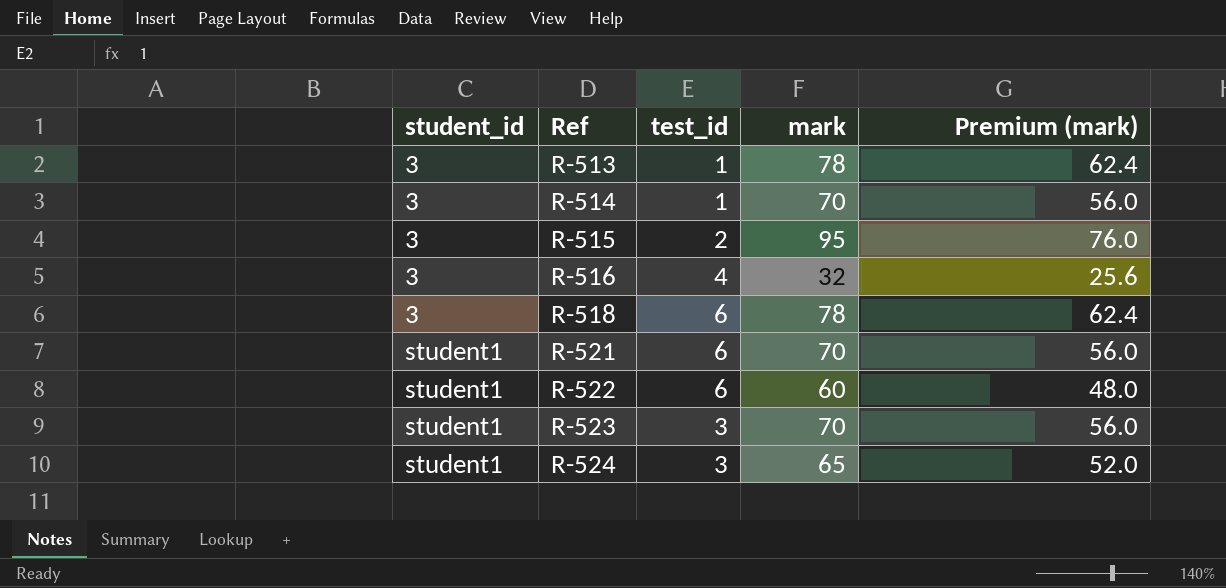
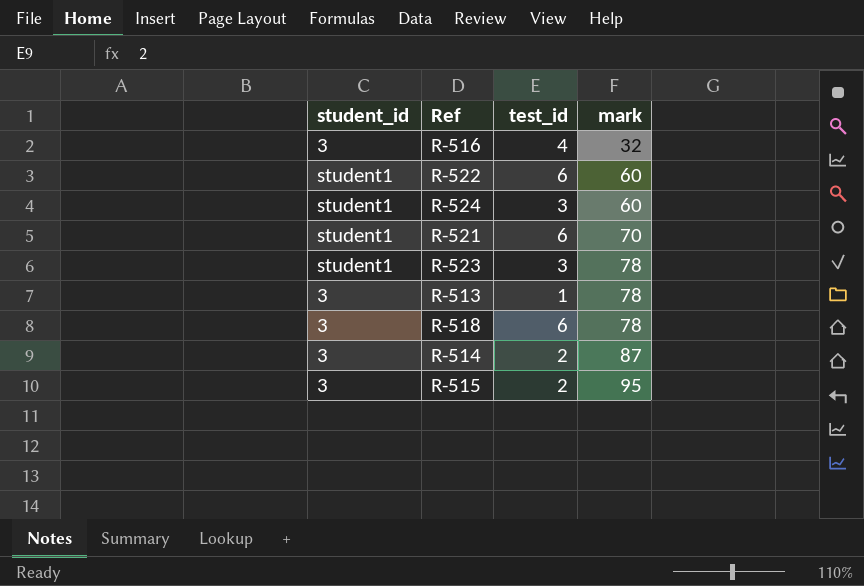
row order: student_id ascending -> mark ascending
column Premium (mark) | formula: [mark] * 0.8 -> none
R-524 | mark: 65 -> 60
R-523 | mark: 70 -> 78
R-514 | test_id: 1 -> 2
R-514 | mark: 70 -> 87

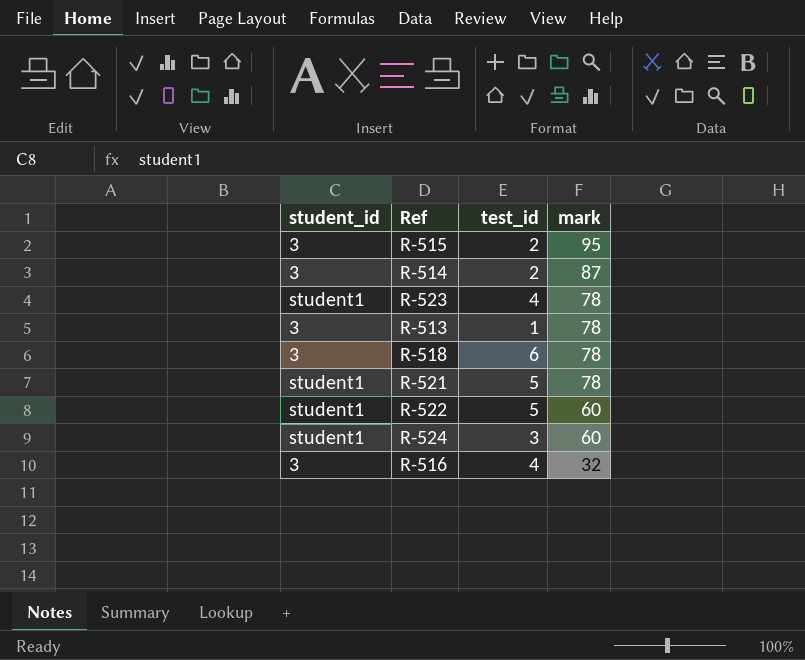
row order: mark ascending -> mark descending
R-523 | test_id: 3 -> 4
R-521 | test_id: 6 -> 5
R-521 | mark: 70 -> 78
R-522 | test_id: 6 -> 5

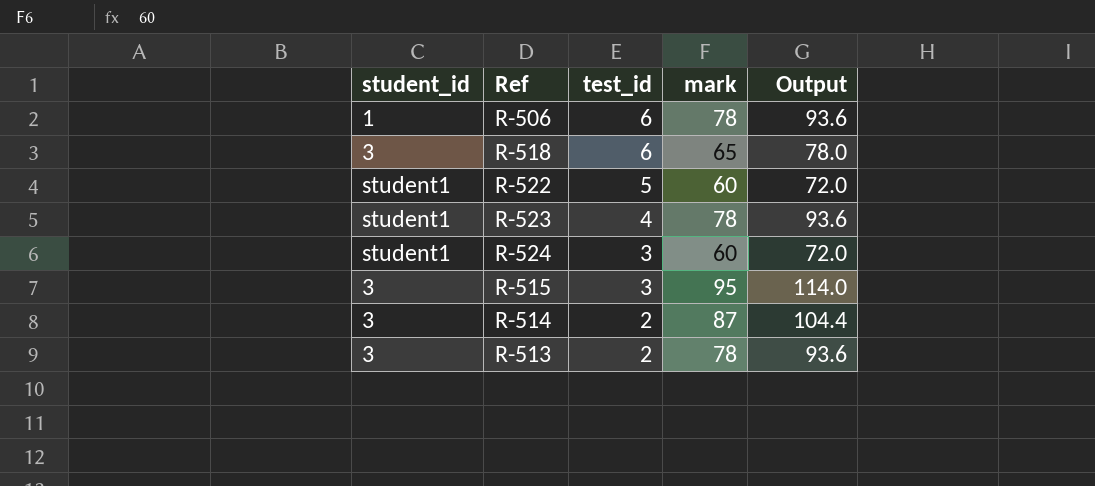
row order: mark descending -> test_id descending
column Output | formula: none -> [mark] * 1.2
row R-521: student1 | 5 | 78 -> none
row R-516: 3 | 4 | 32 -> none
row R-506: none -> 1 | 6 | 78 | 93.6
R-518 | mark: 78 -> 65
R-515 | test_id: 2 -> 3
R-513 | test_id: 1 -> 2

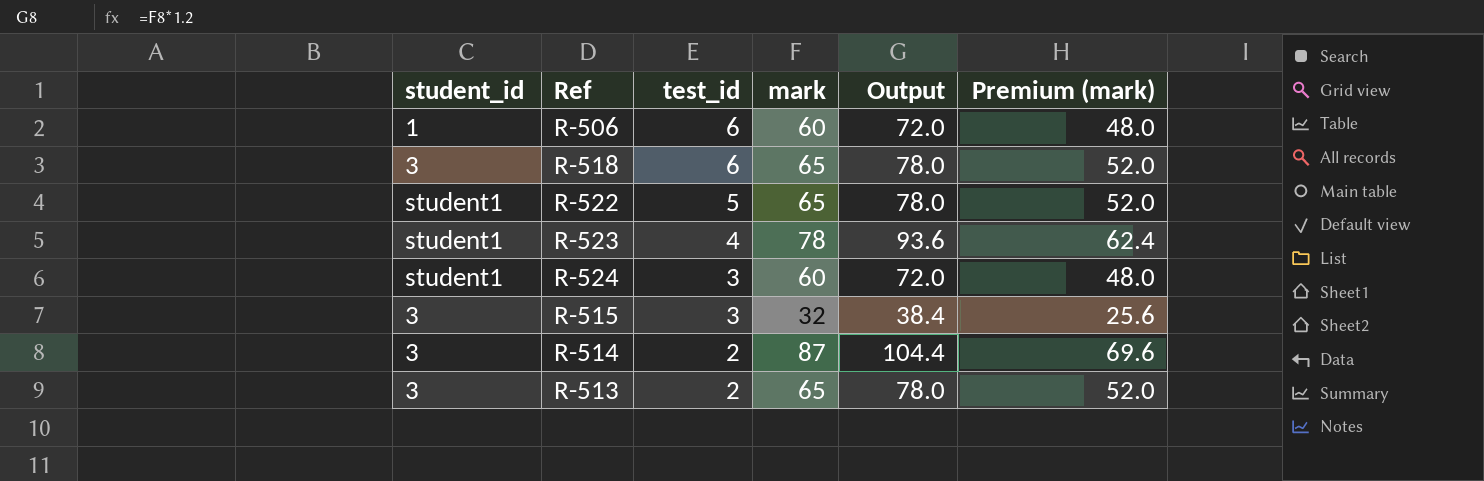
column Premium (mark) | formula: none -> [mark] * 0.8
R-506 | mark: 78 -> 60
R-506 | Output: 93.6 -> 72.0
R-522 | mark: 60 -> 65
R-522 | Output: 72.0 -> 78.0
R-515 | mark: 95 -> 32
R-515 | Output: 114.0 -> 38.4
R-513 | mark: 78 -> 65
R-513 | Output: 93.6 -> 78.0

